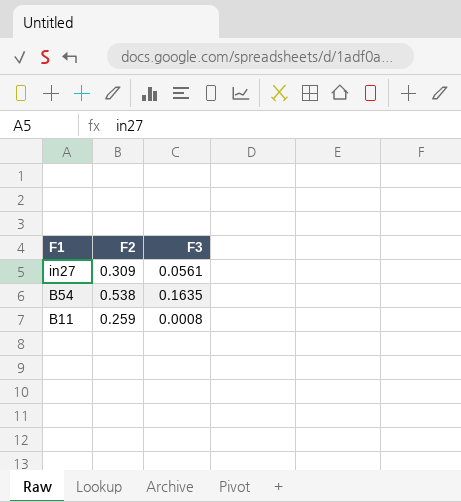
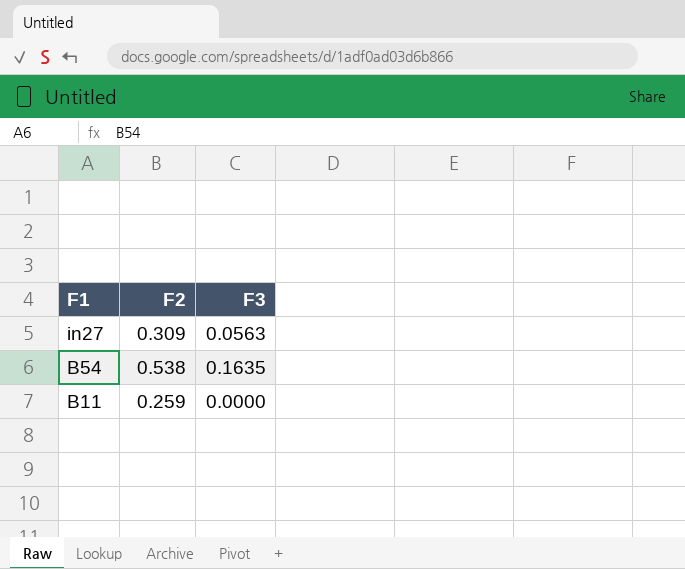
in27 | F3: 0.0561 -> 0.0563
B11 | F3: 0.0008 -> 0.0000

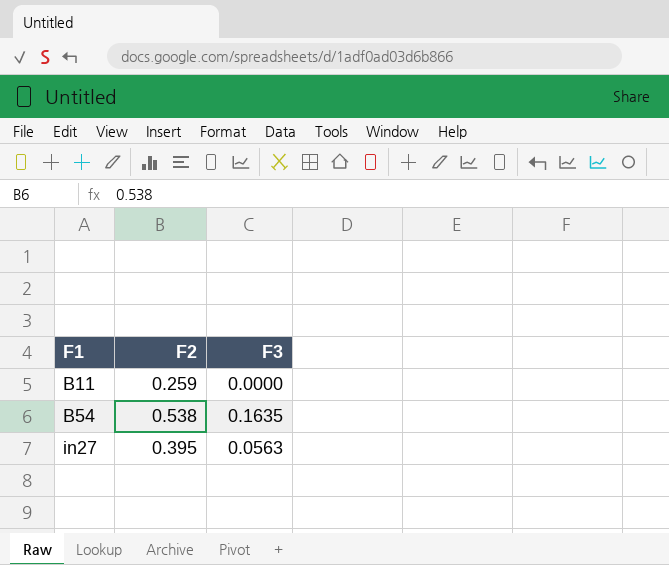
row order: F1 descending -> F1 ascending
in27 | F2: 0.309 -> 0.395

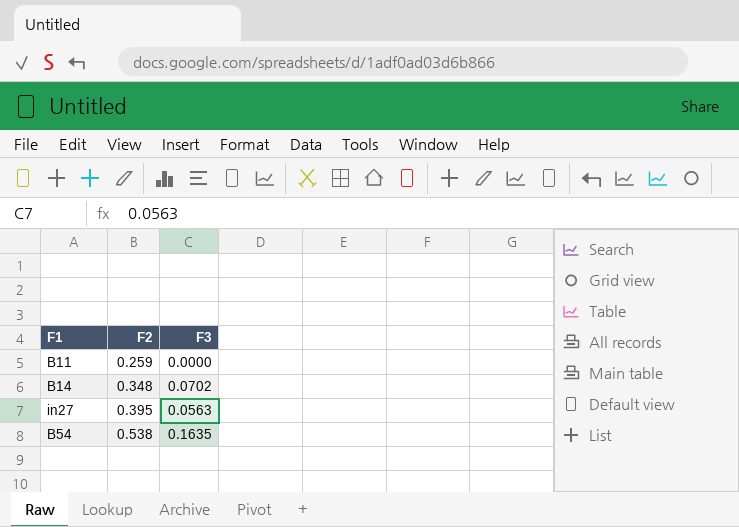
row order: F1 ascending -> F2 ascending
row B14: none -> 0.348 | 0.0702

